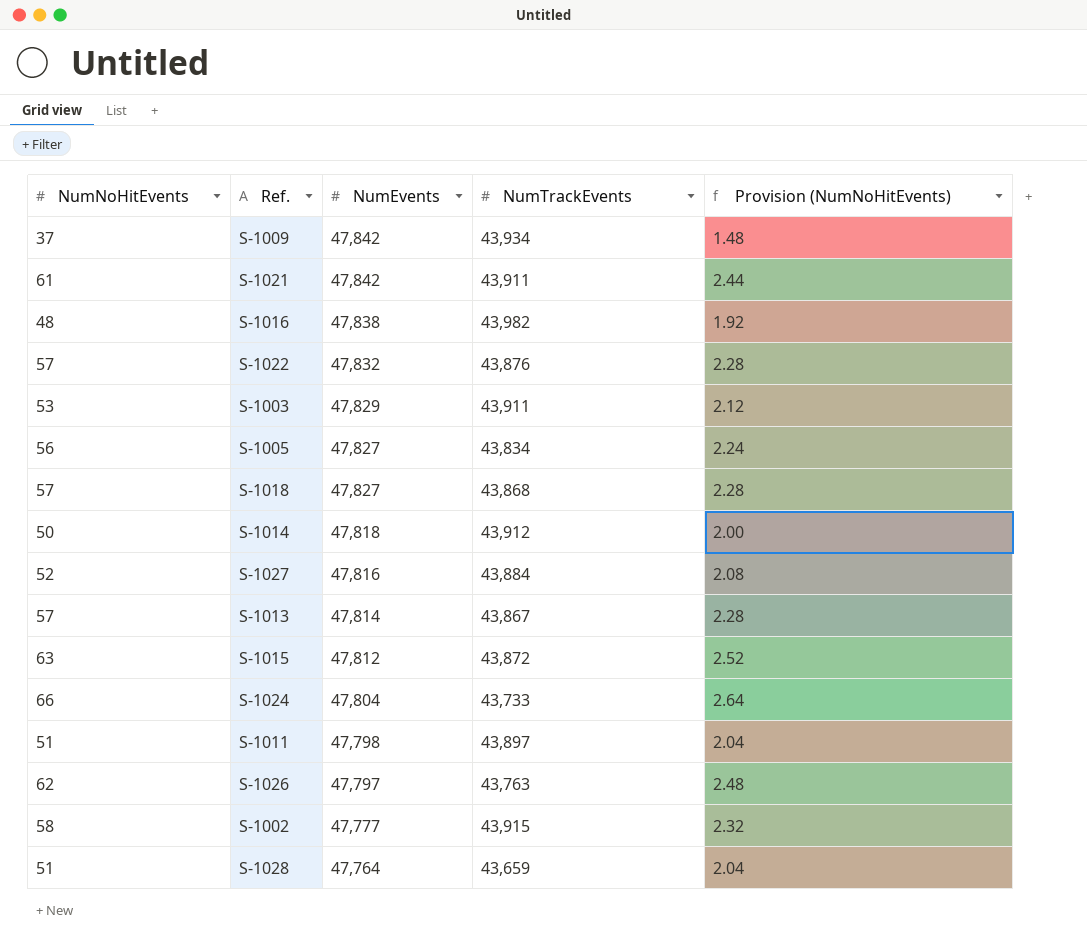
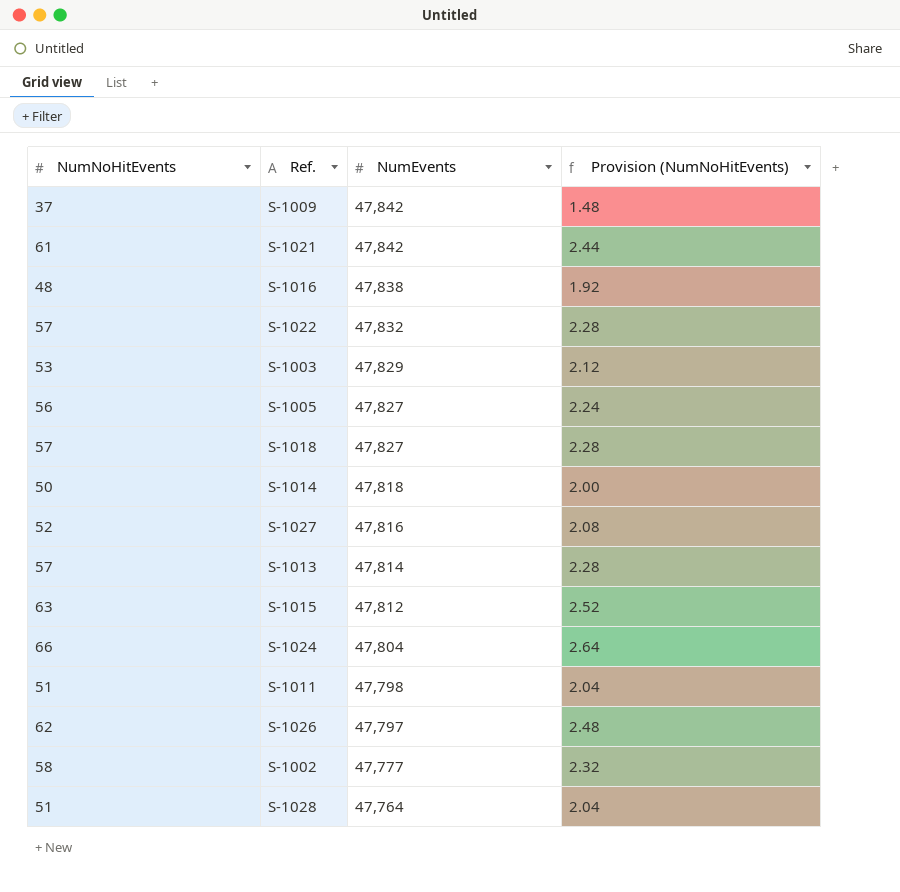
column NumTrackEvents | position: 4 -> none

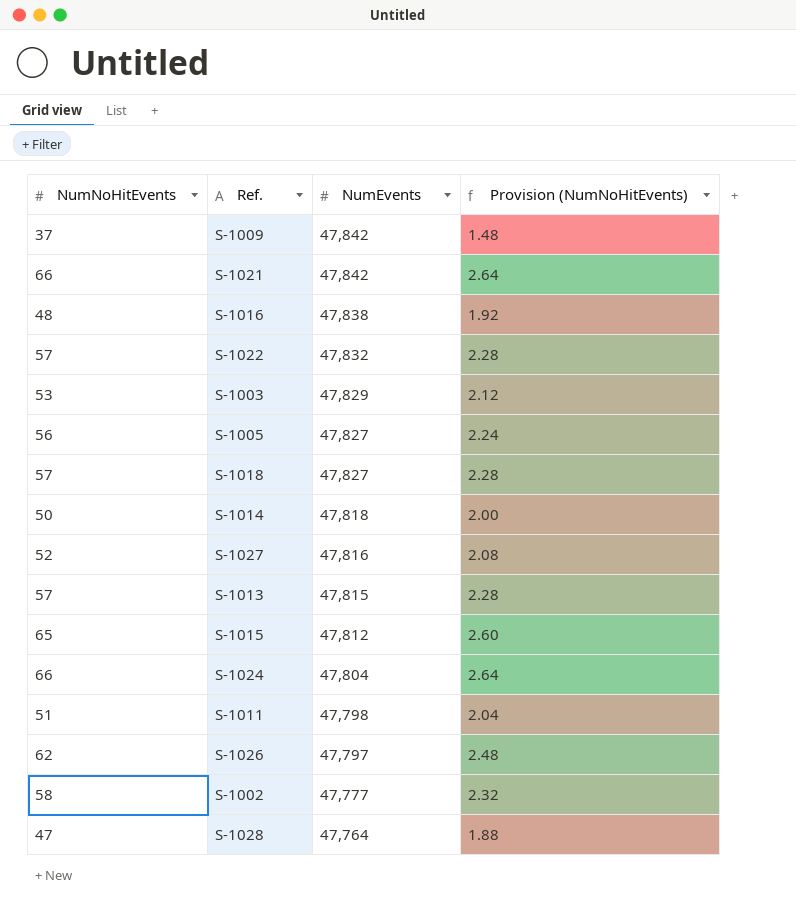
S-1021 | NumNoHitEvents: 61 -> 66
S-1021 | Provision (NumNoHitEvents): 2.44 -> 2.64
S-1013 | NumEvents: 47,814 -> 47,815
S-1015 | NumNoHitEvents: 63 -> 65
S-1015 | Provision (NumNoHitEvents): 2.52 -> 2.60
S-1028 | NumNoHitEvents: 51 -> 47
S-1028 | Provision (NumNoHitEvents): 2.04 -> 1.88

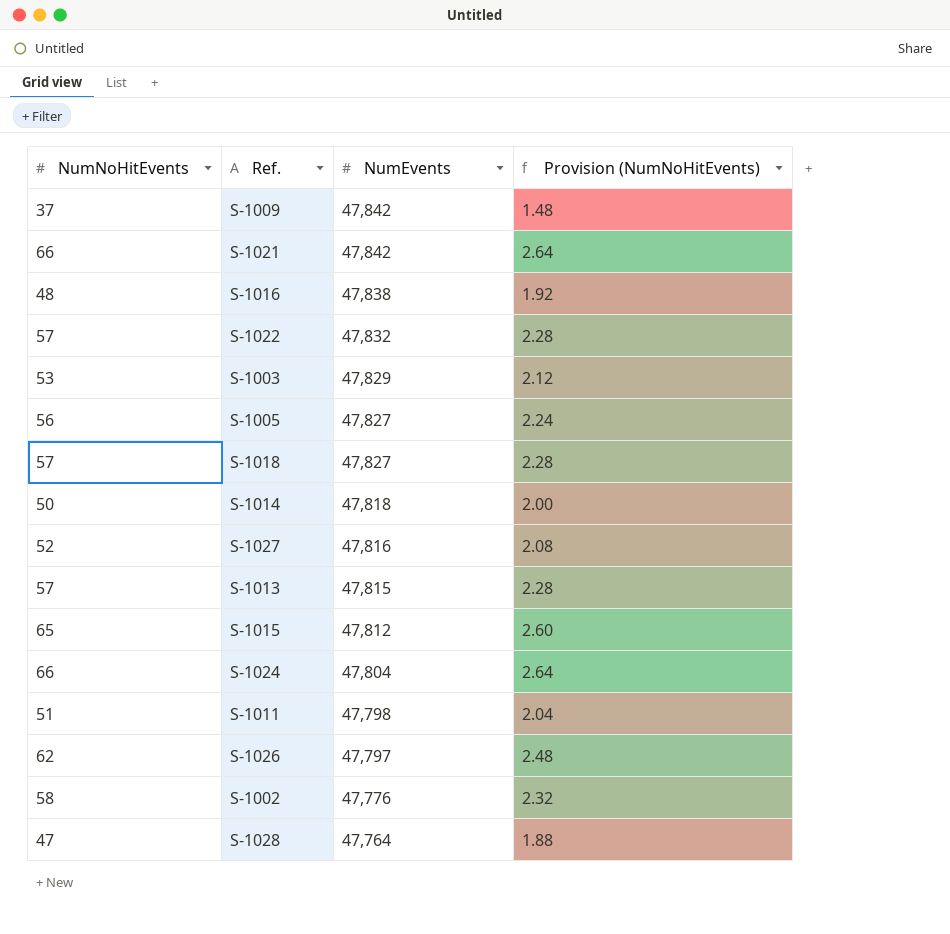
S-1002 | NumEvents: 47,777 -> 47,776

